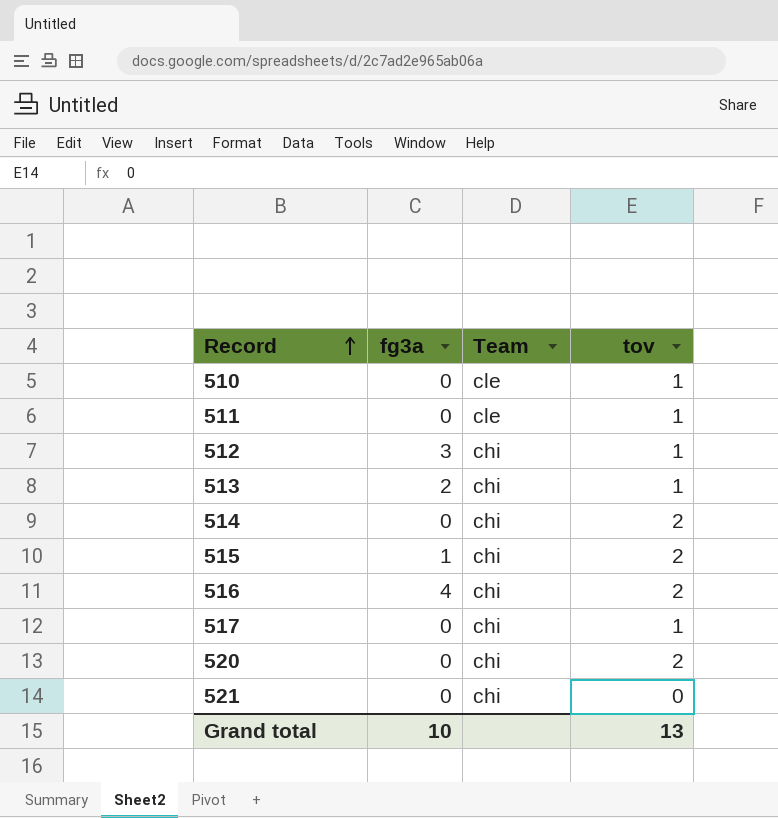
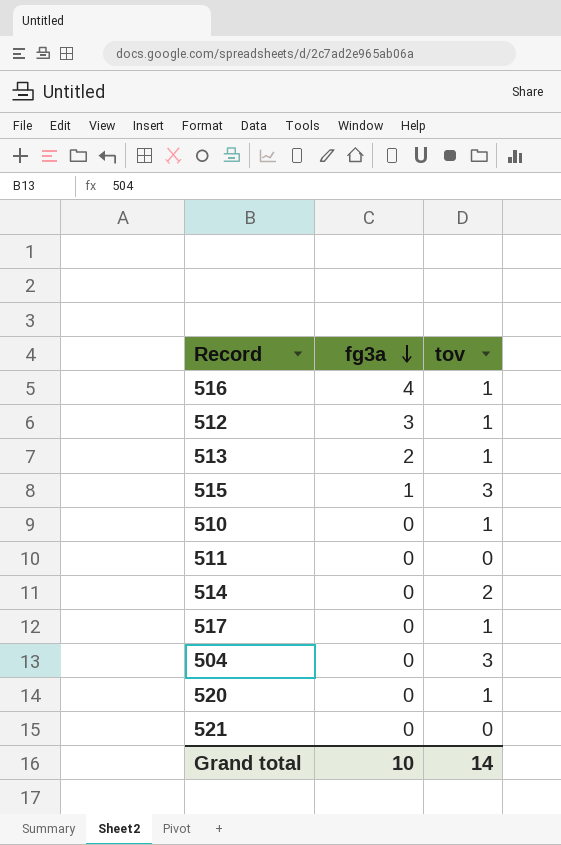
row order: Record ascending -> fg3a descending
column Team | position: 3 -> none
516 | tov: 2 -> 1
515 | tov: 2 -> 3
511 | tov: 1 -> 0
row 504: none -> 0 | 3
520 | tov: 2 -> 1
Grand total | tov: 13 -> 14

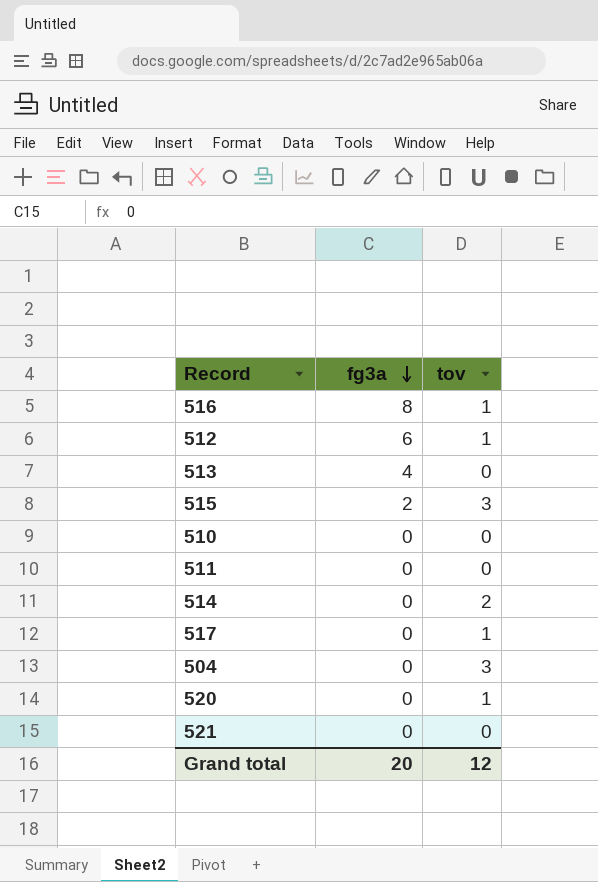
516 | fg3a: 4 -> 8
512 | fg3a: 3 -> 6
513 | fg3a: 2 -> 4
513 | tov: 1 -> 0
515 | fg3a: 1 -> 2
510 | tov: 1 -> 0
Grand total | fg3a: 10 -> 20
Grand total | tov: 14 -> 12

